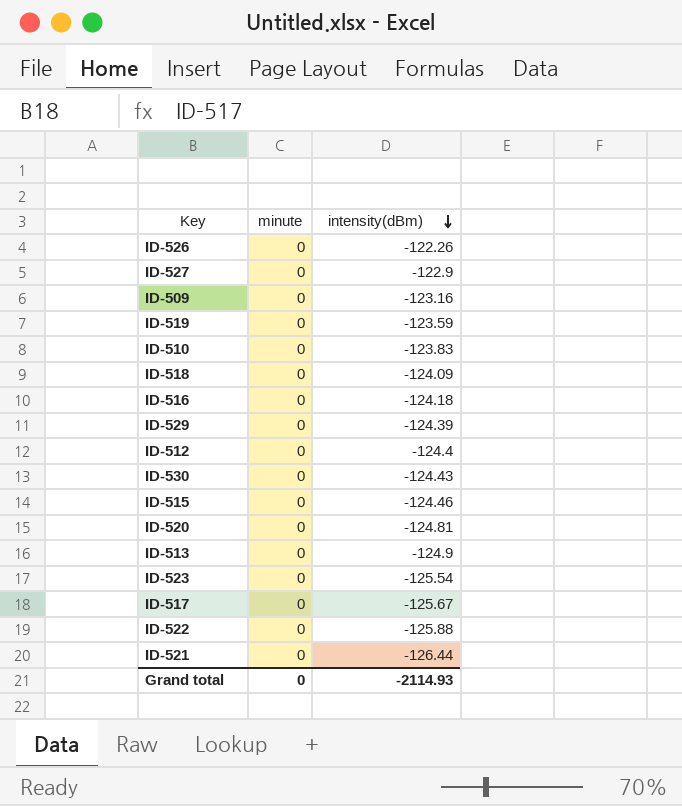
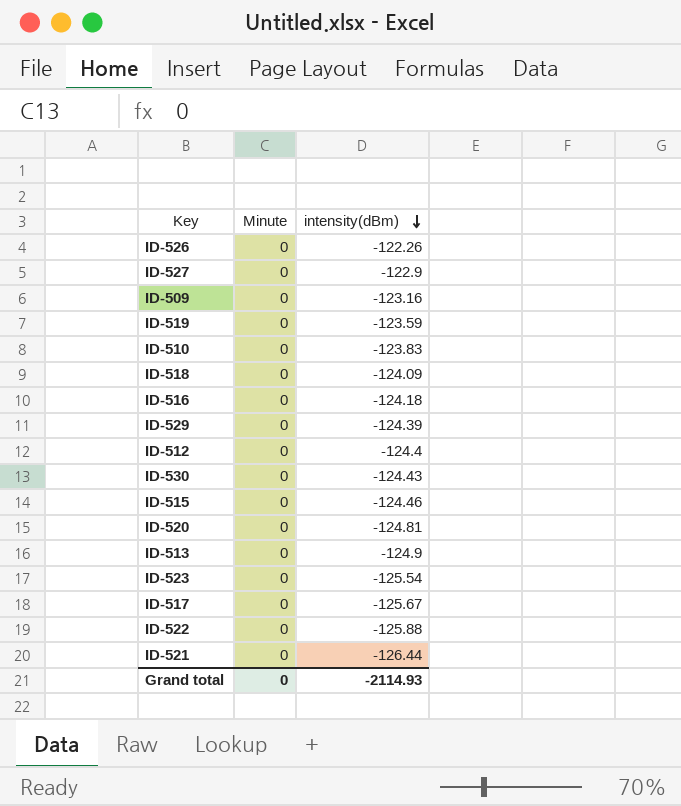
column name: minute -> Minute

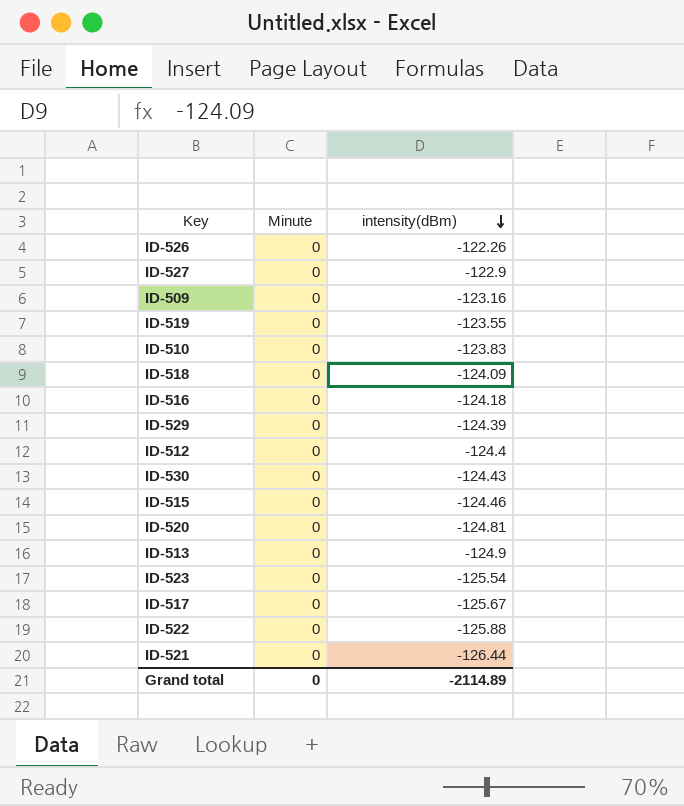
ID-519 | intensity(dBm): -123.59 -> -123.55
Grand total | intensity(dBm): -2114.93 -> -2114.89

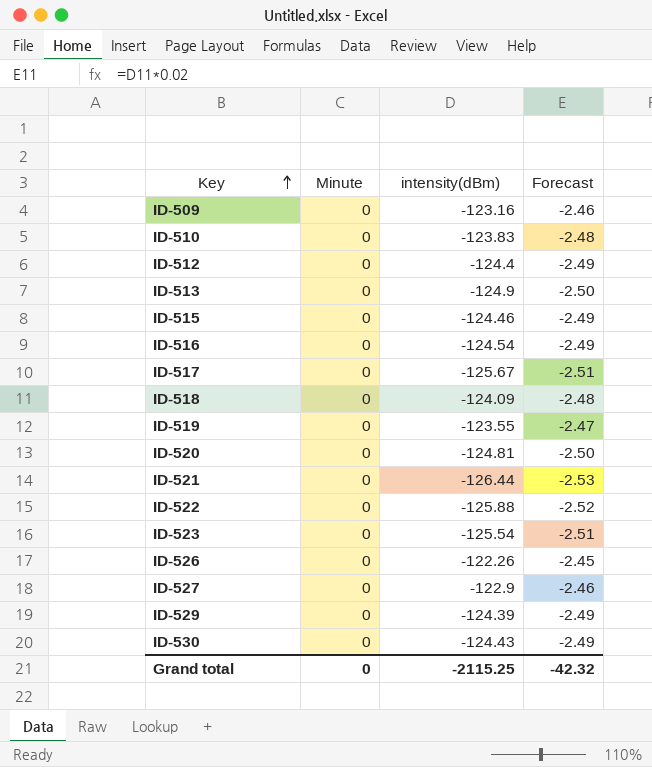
row order: intensity(dBm) descending -> Key ascending
column Forecast | formula: none -> [intensity(dBm)] * 0.02
ID-516 | intensity(dBm): -124.18 -> -124.54
Grand total | intensity(dBm): -2114.89 -> -2115.25

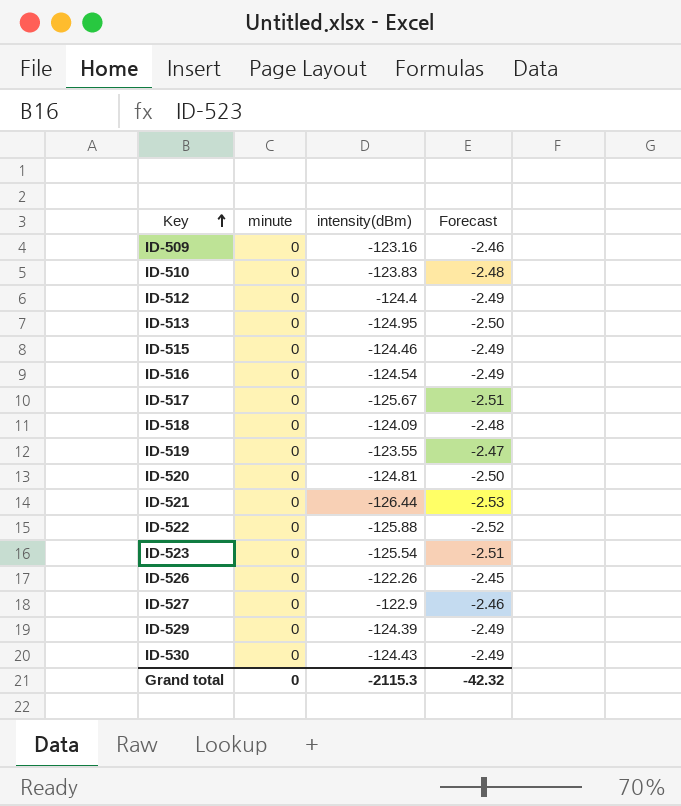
column name: Minute -> minute
ID-513 | intensity(dBm): -124.9 -> -124.95
Grand total | intensity(dBm): -2115.25 -> -2115.3

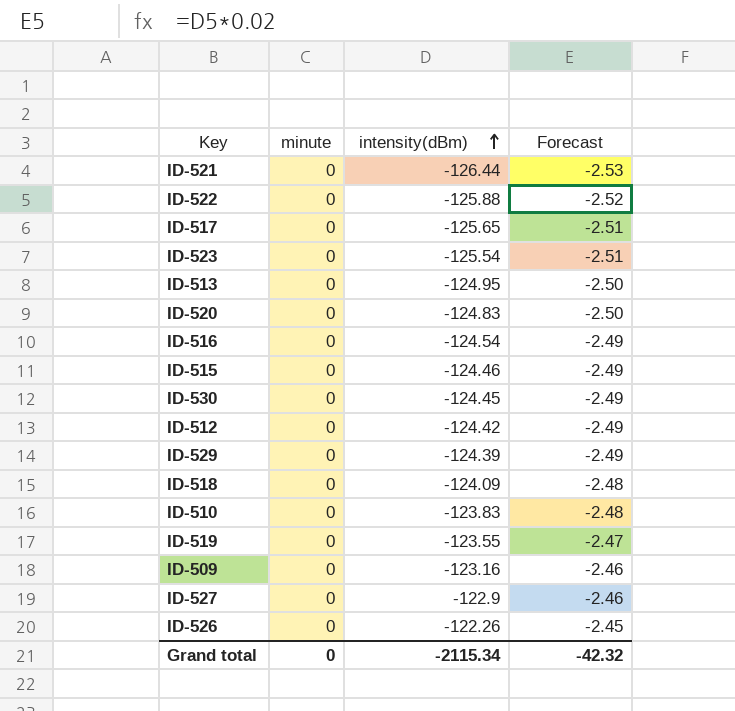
row order: Key ascending -> intensity(dBm) ascending
ID-517 | intensity(dBm): -125.67 -> -125.65
ID-520 | intensity(dBm): -124.81 -> -124.83
ID-530 | intensity(dBm): -124.43 -> -124.45
ID-512 | intensity(dBm): -124.4 -> -124.42
Grand total | intensity(dBm): -2115.3 -> -2115.34

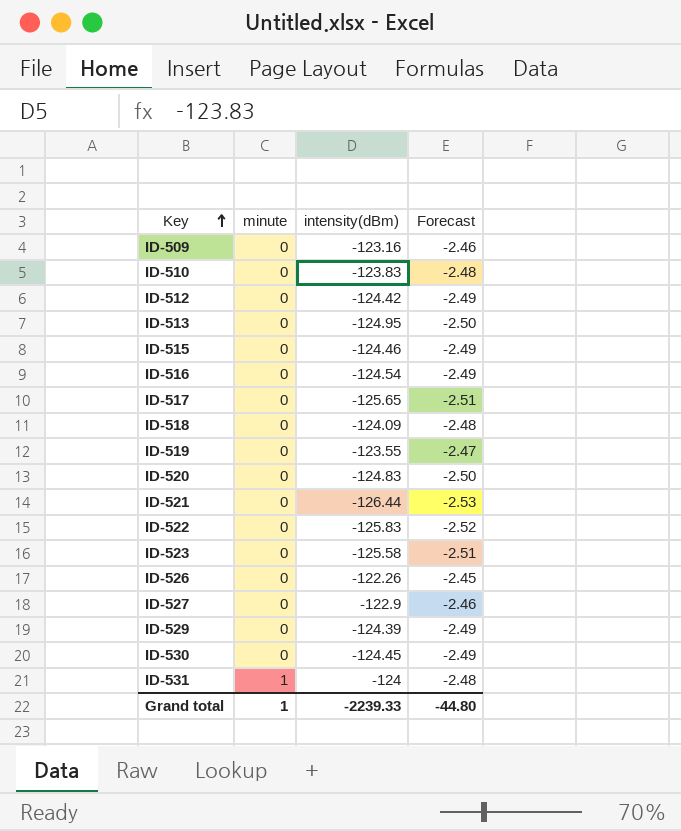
row order: intensity(dBm) ascending -> Key ascending
ID-522 | intensity(dBm): -125.88 -> -125.83
ID-523 | intensity(dBm): -125.54 -> -125.58
row ID-531: none -> 1 | -124 | -2.48
Grand total | minute: 0 -> 1
Grand total | intensity(dBm): -2115.34 -> -2239.33
Grand total | Forecast: -42.32 -> -44.80

